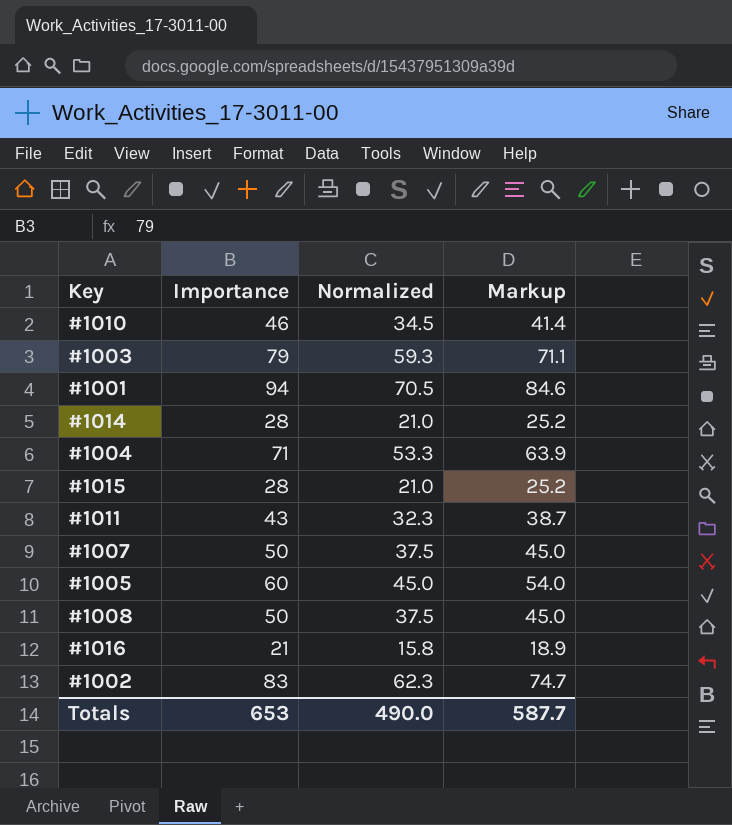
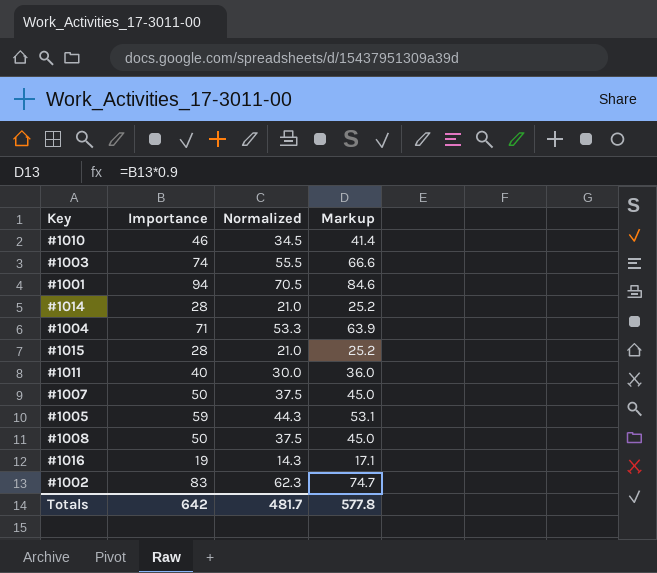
#1003 | Importance: 79 -> 74
#1003 | Normalized: 59.3 -> 55.5
#1003 | Markup: 71.1 -> 66.6
#1011 | Importance: 43 -> 40
#1011 | Normalized: 32.3 -> 30.0
#1011 | Markup: 38.7 -> 36.0
#1005 | Importance: 60 -> 59
#1005 | Normalized: 45.0 -> 44.3
#1005 | Markup: 54.0 -> 53.1
#1016 | Importance: 21 -> 19
#1016 | Normalized: 15.8 -> 14.3
#1016 | Markup: 18.9 -> 17.1
Totals | Importance: 653 -> 642
Totals | Normalized: 490.0 -> 481.7
Totals | Markup: 587.7 -> 577.8

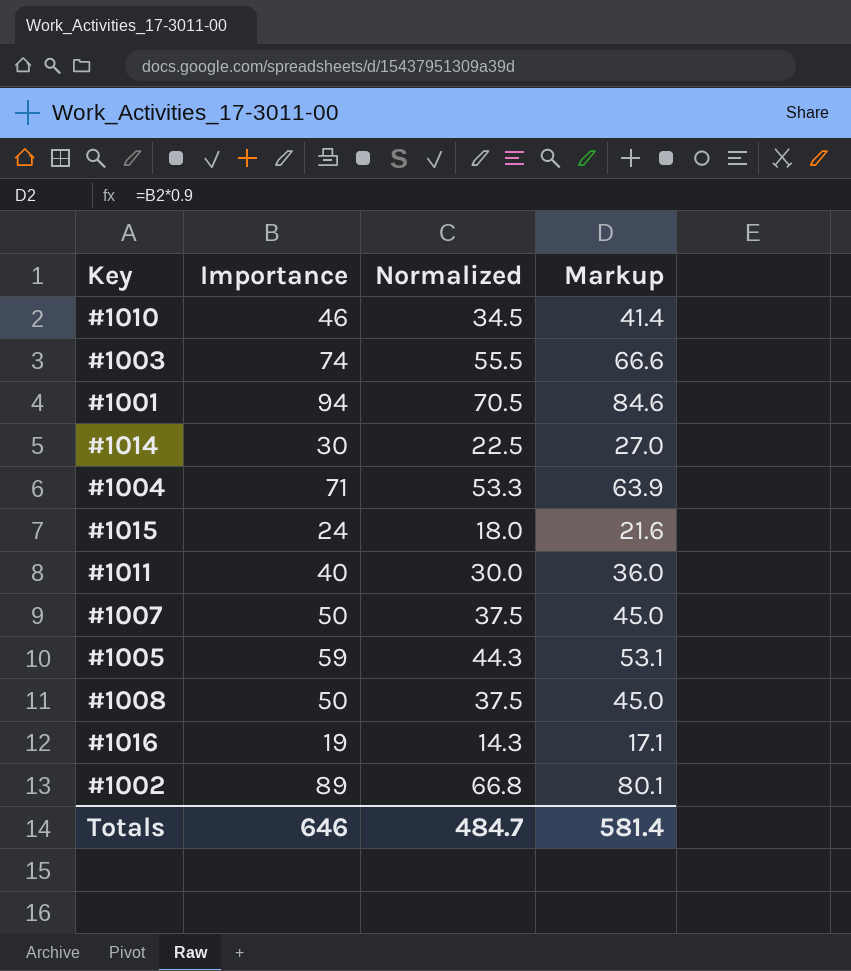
#1014 | Importance: 28 -> 30
#1014 | Normalized: 21.0 -> 22.5
#1014 | Markup: 25.2 -> 27.0
#1015 | Importance: 28 -> 24
#1015 | Normalized: 21.0 -> 18.0
#1015 | Markup: 25.2 -> 21.6
#1002 | Importance: 83 -> 89
#1002 | Normalized: 62.3 -> 66.8
#1002 | Markup: 74.7 -> 80.1
Totals | Importance: 642 -> 646
Totals | Normalized: 481.7 -> 484.7
Totals | Markup: 577.8 -> 581.4

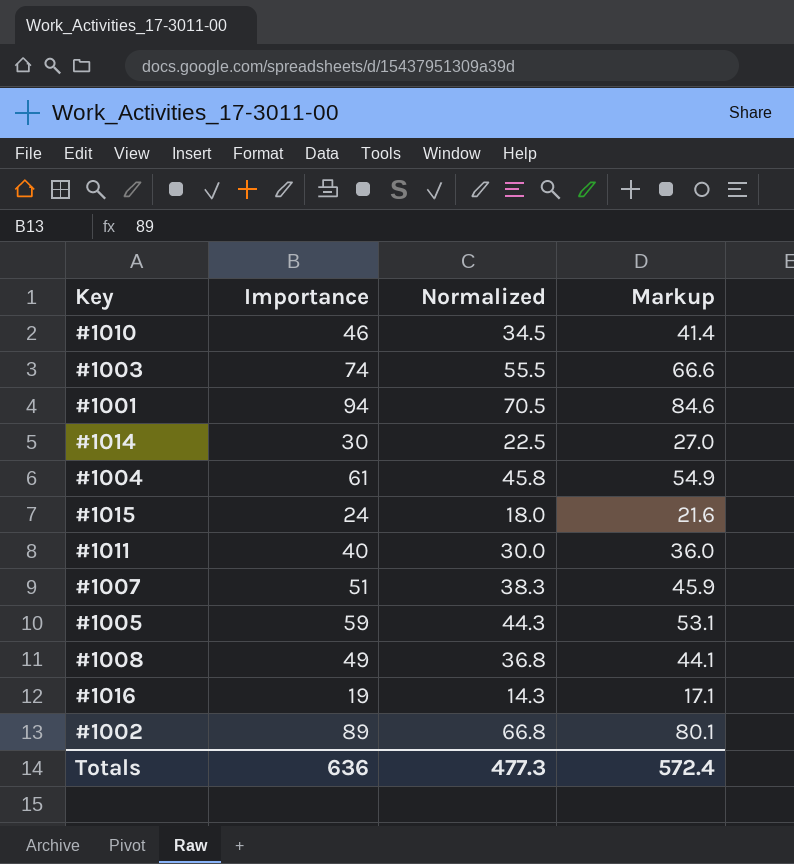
#1004 | Importance: 71 -> 61
#1004 | Normalized: 53.3 -> 45.8
#1004 | Markup: 63.9 -> 54.9
#1007 | Importance: 50 -> 51
#1007 | Normalized: 37.5 -> 38.3
#1007 | Markup: 45.0 -> 45.9
#1008 | Importance: 50 -> 49
#1008 | Normalized: 37.5 -> 36.8
#1008 | Markup: 45.0 -> 44.1
Totals | Importance: 646 -> 636
Totals | Normalized: 484.7 -> 477.3
Totals | Markup: 581.4 -> 572.4

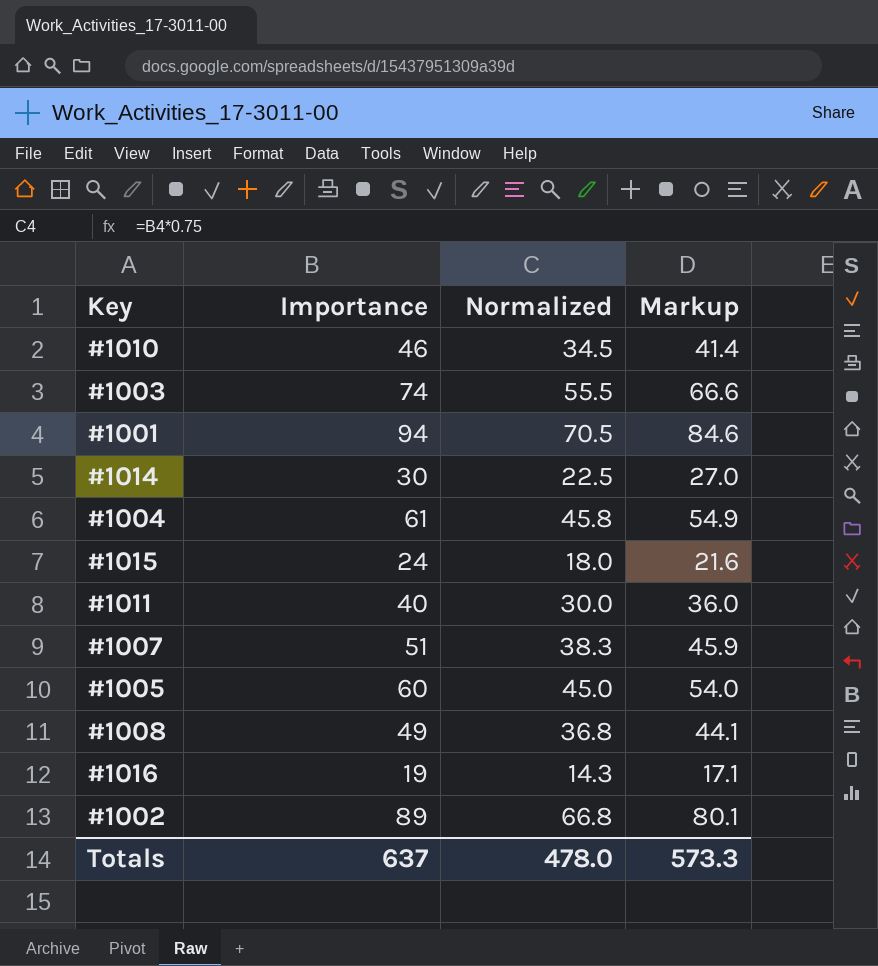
#1005 | Importance: 59 -> 60
#1005 | Normalized: 44.3 -> 45.0
#1005 | Markup: 53.1 -> 54.0
Totals | Importance: 636 -> 637
Totals | Normalized: 477.3 -> 478.0
Totals | Markup: 572.4 -> 573.3

